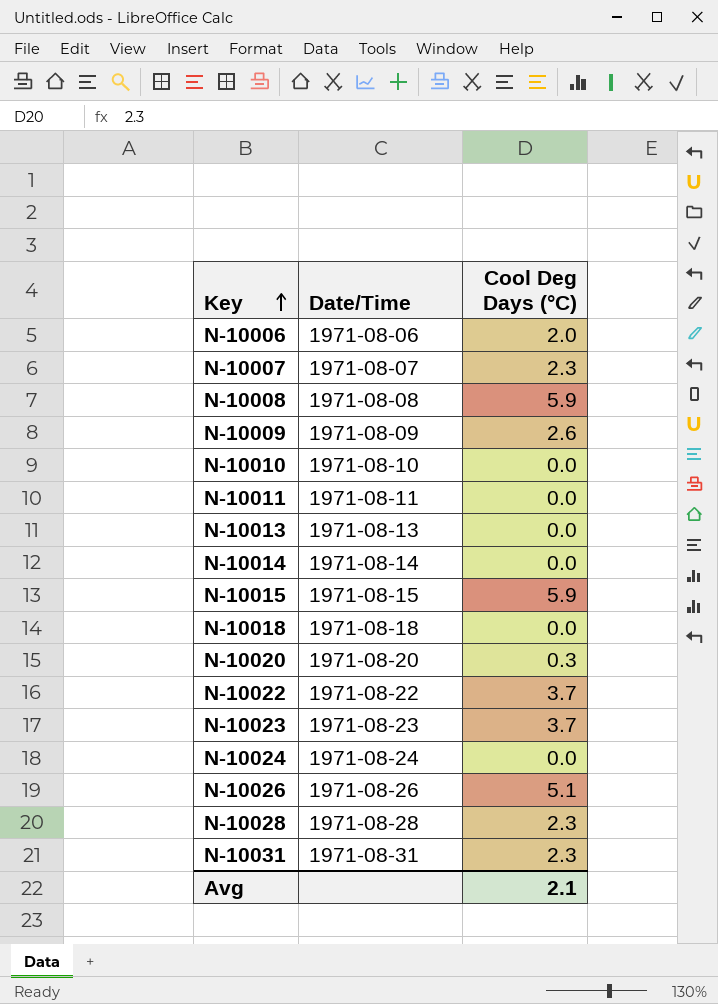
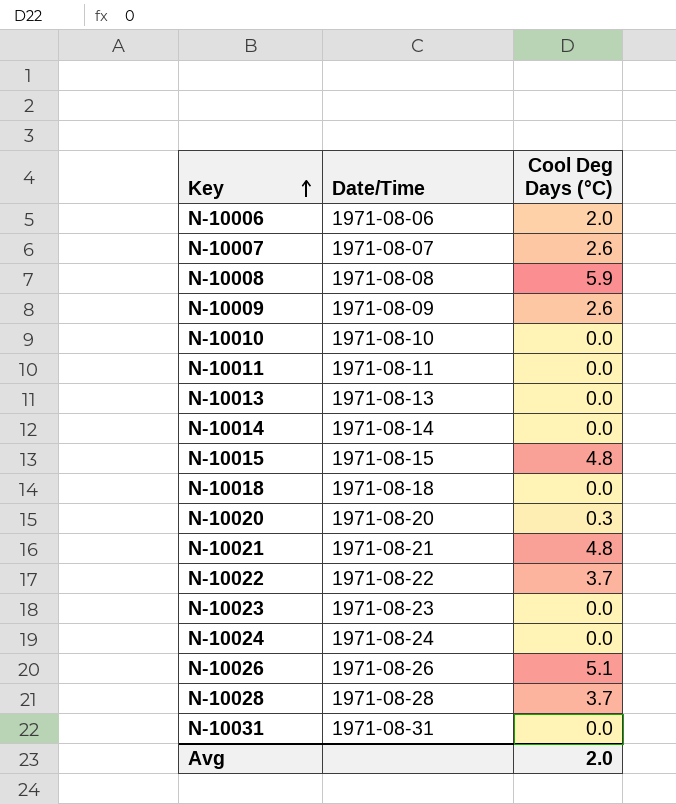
N-10007 | Cool Deg Days (°C): 2.3 -> 2.6
N-10015 | Cool Deg Days (°C): 5.9 -> 4.8
row N-10021: none -> 1971-08-21 | 4.8
N-10023 | Cool Deg Days (°C): 3.7 -> 0.0
N-10028 | Cool Deg Days (°C): 2.3 -> 3.7
N-10031 | Cool Deg Days (°C): 2.3 -> 0.0
Avg | Cool Deg Days (°C): 2.1 -> 2.0

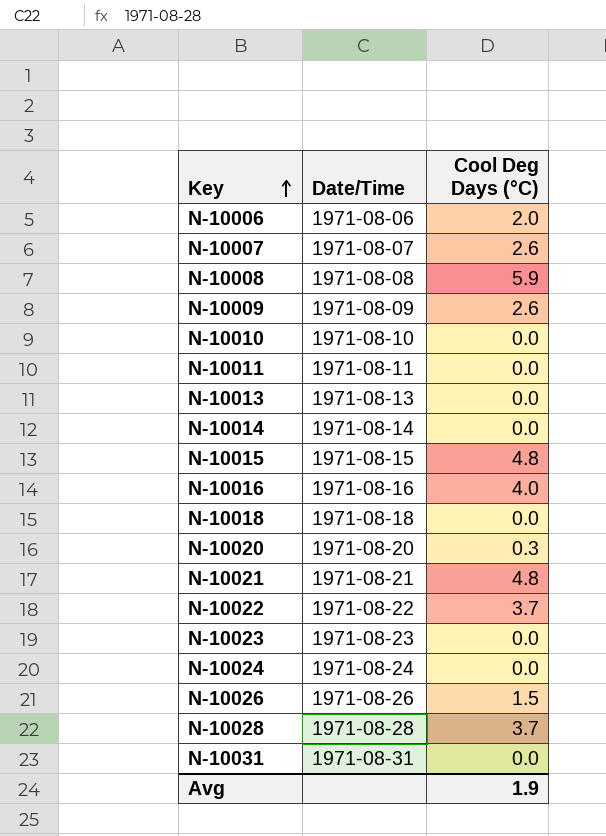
row N-10016: none -> 1971-08-16 | 4.0
N-10026 | Cool Deg Days (°C): 5.1 -> 1.5
Avg | Cool Deg Days (°C): 2.0 -> 1.9

